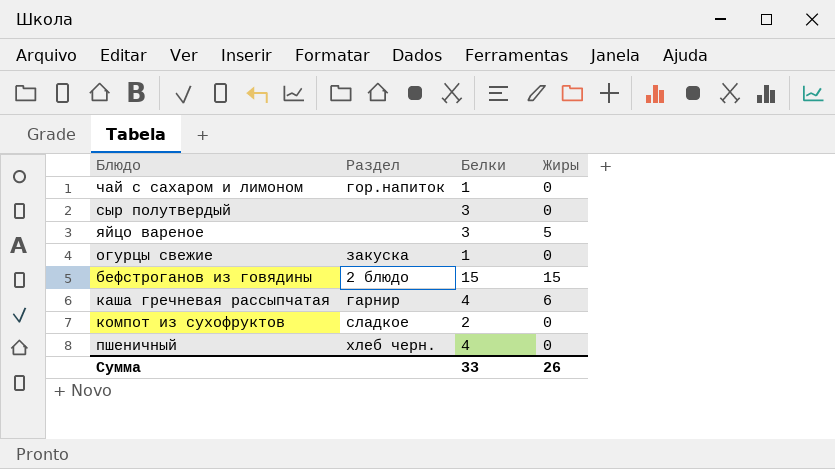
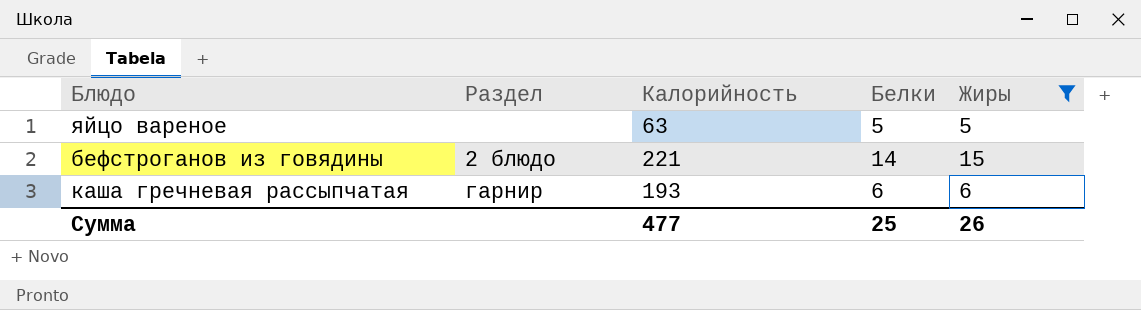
filter: none -> Жиры != 0
column Калорийность | position: none -> 3
яйцо вареное | Белки: 3 -> 5
бефстроганов из говядины | Белки: 15 -> 14
каша гречневая рассыпчатая | Белки: 4 -> 6
Сумма | Белки: 33 -> 25

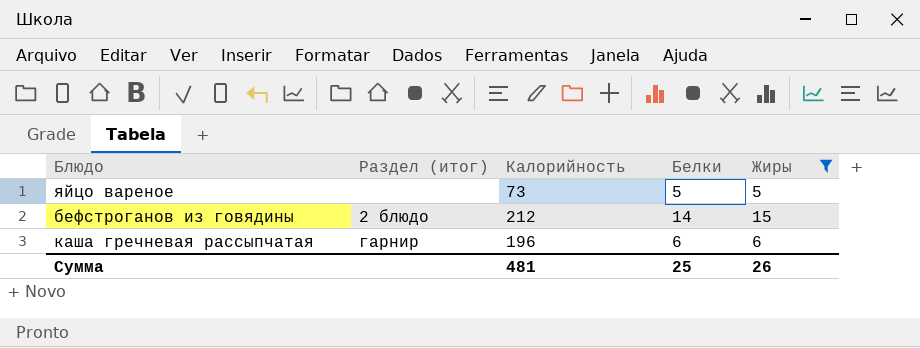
column name: Раздел -> Раздел (итог)
яйцо вареное | Калорийность: 63 -> 73
бефстроганов из говядины | Калорийность: 221 -> 212
каша гречневая рассыпчатая | Калорийность: 193 -> 196
Сумма | Калорийность: 477 -> 481

